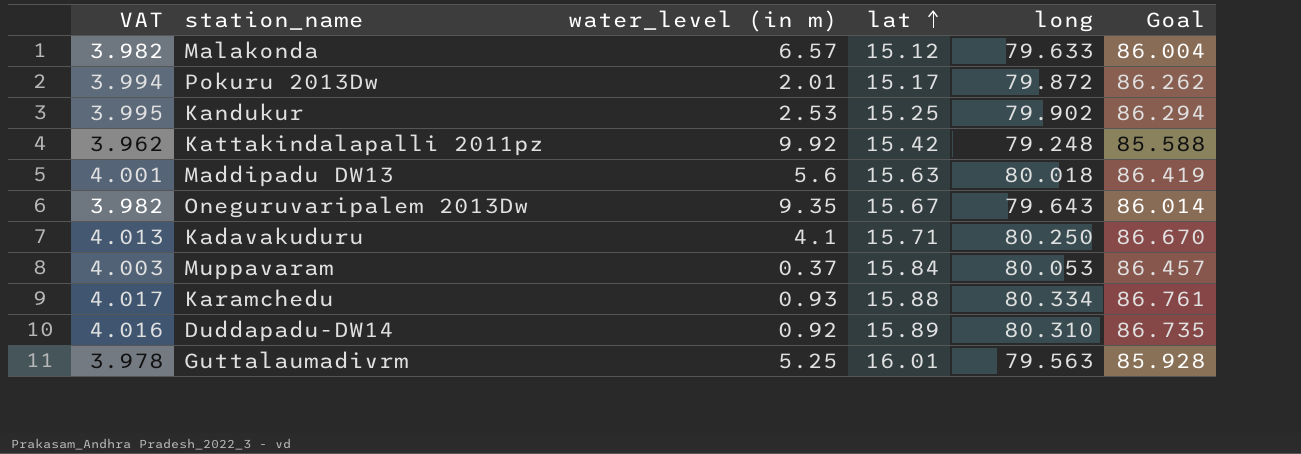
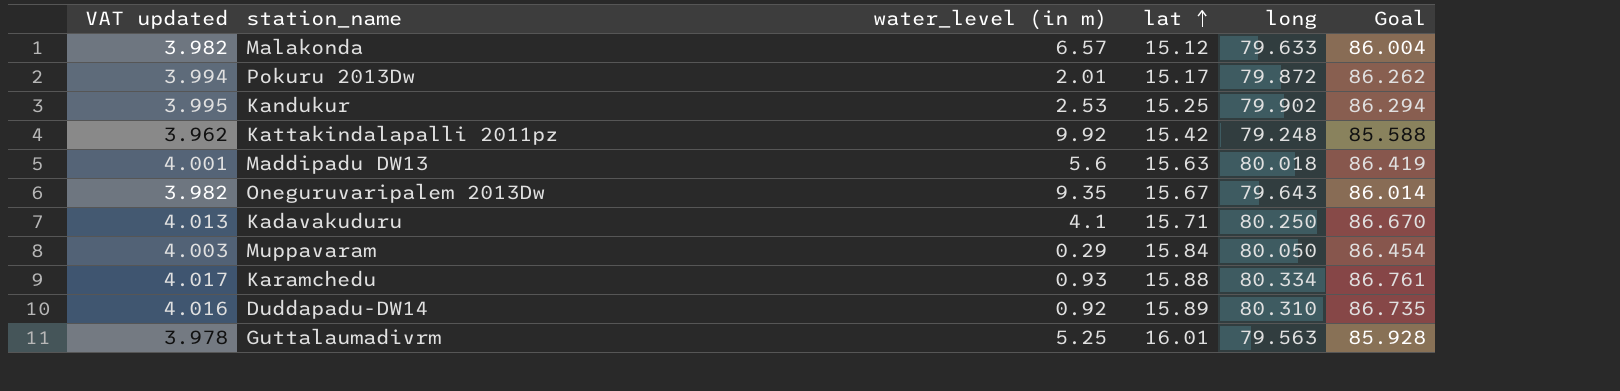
column name: VAT -> VAT updated
Muppavaram | water_level (in m): 0.37 -> 0.29
Muppavaram | long: 80.053 -> 80.050
Muppavaram | Goal: 86.457 -> 86.454

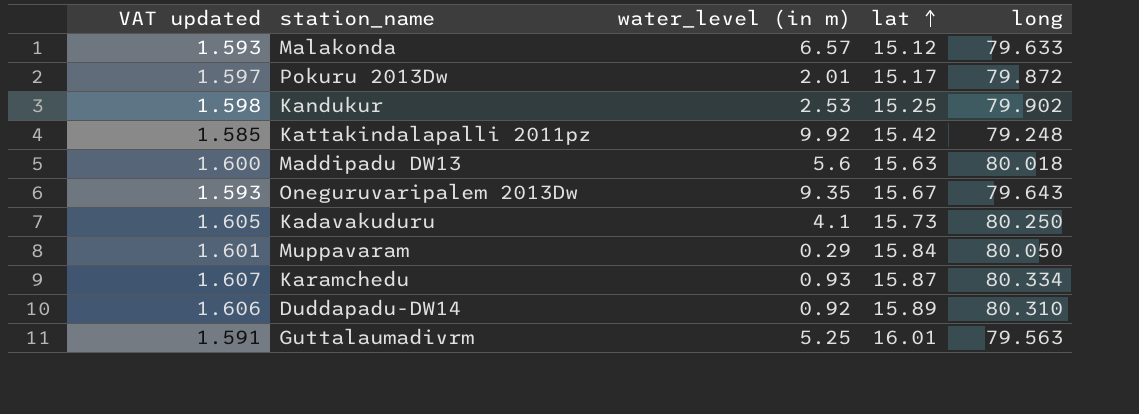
column Goal | formula: [long] * 1.08 -> none
column VAT updated | formula: [long] * 0.05 -> [long] * 0.02
Kadavakuduru | lat: 15.71 -> 15.73
Karamchedu | lat: 15.88 -> 15.87

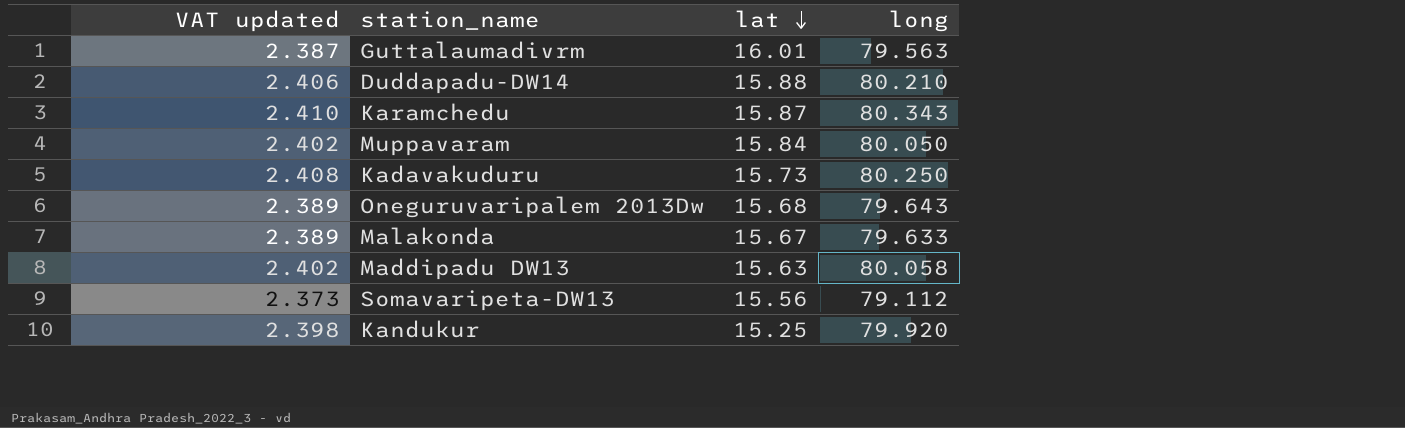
row order: lat ascending -> lat descending
column water_level (in m) | position: 3 -> none
column VAT updated | formula: [long] * 0.02 -> [long] * 0.03
row Pokuru 2013Dw: 1.597 | 2.01 | 15.17 | 79.872 -> none
row Kattakindalapalli 2011pz: 1.585 | 9.92 | 15.42 | 79.248 -> none
Duddapadu-DW14 | lat: 15.89 -> 15.88
Duddapadu-DW14 | long: 80.310 -> 80.210
Karamchedu | long: 80.334 -> 80.343
Oneguruvaripalem 2013Dw | lat: 15.67 -> 15.68
Malakonda | lat: 15.12 -> 15.67
Maddipadu DW13 | long: 80.018 -> 80.058
row Somavaripeta-DW13: none -> 2.373 | 15.56 | 79.112
Kandukur | long: 79.902 -> 79.920

